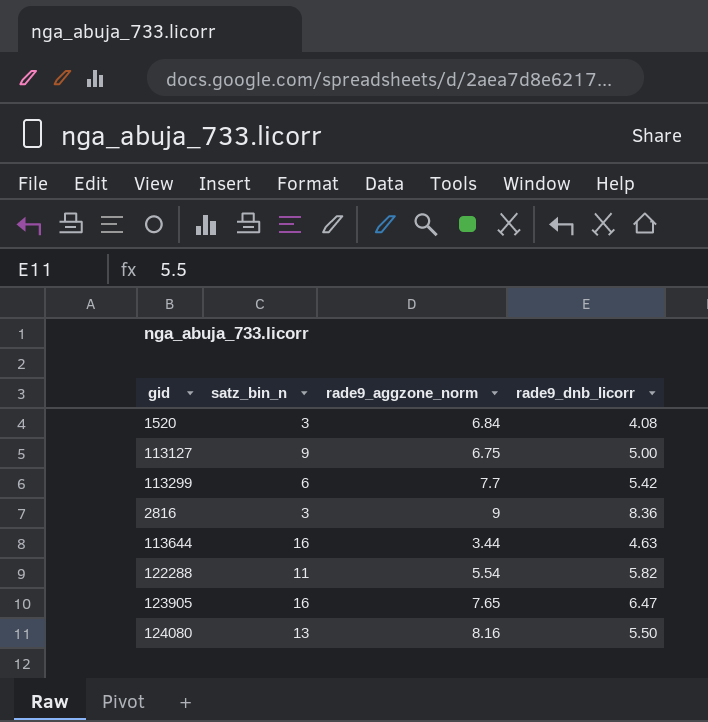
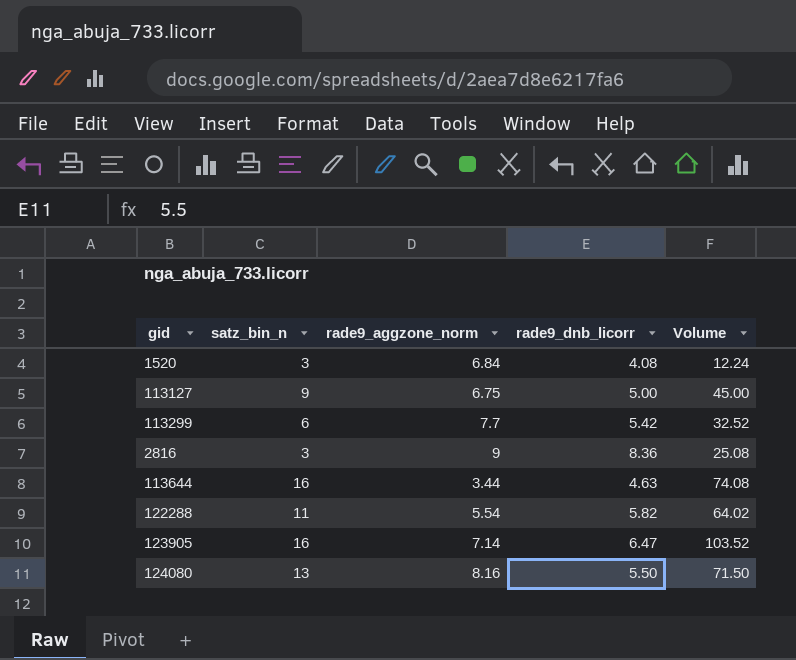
column Volume | formula: none -> [satz_bin_n] * [rade9_dnb_licorr]
123905 | rade9_aggzone_norm: 7.65 -> 7.14

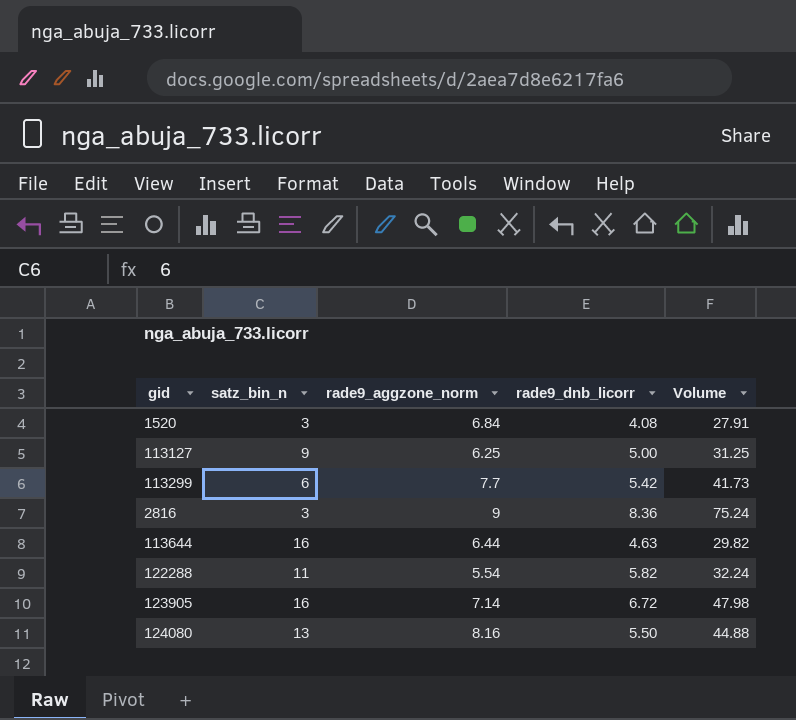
column Volume | formula: [satz_bin_n] * [rade9_dnb_licorr] -> [rade9_aggzone_norm] * [rade9_dnb_licorr]
113127 | rade9_aggzone_norm: 6.75 -> 6.25
113644 | rade9_aggzone_norm: 3.44 -> 6.44
123905 | rade9_dnb_licorr: 6.47 -> 6.72

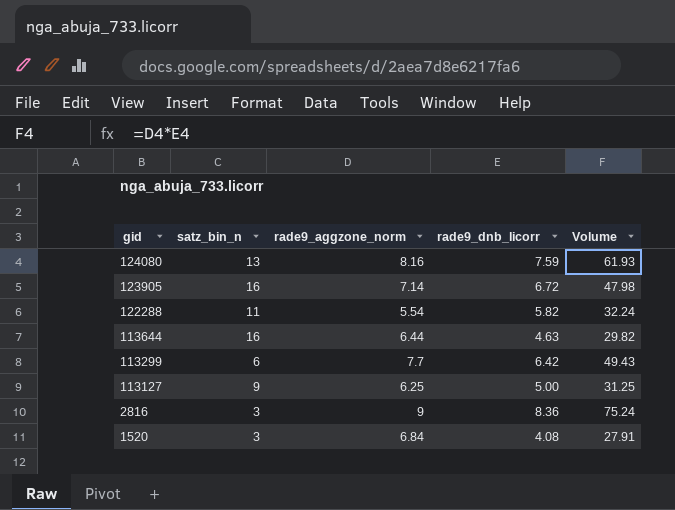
row order: none -> gid descending
124080 | rade9_dnb_licorr: 5.50 -> 7.59
124080 | Volume: 44.88 -> 61.93
113299 | rade9_dnb_licorr: 5.42 -> 6.42
113299 | Volume: 41.73 -> 49.43

